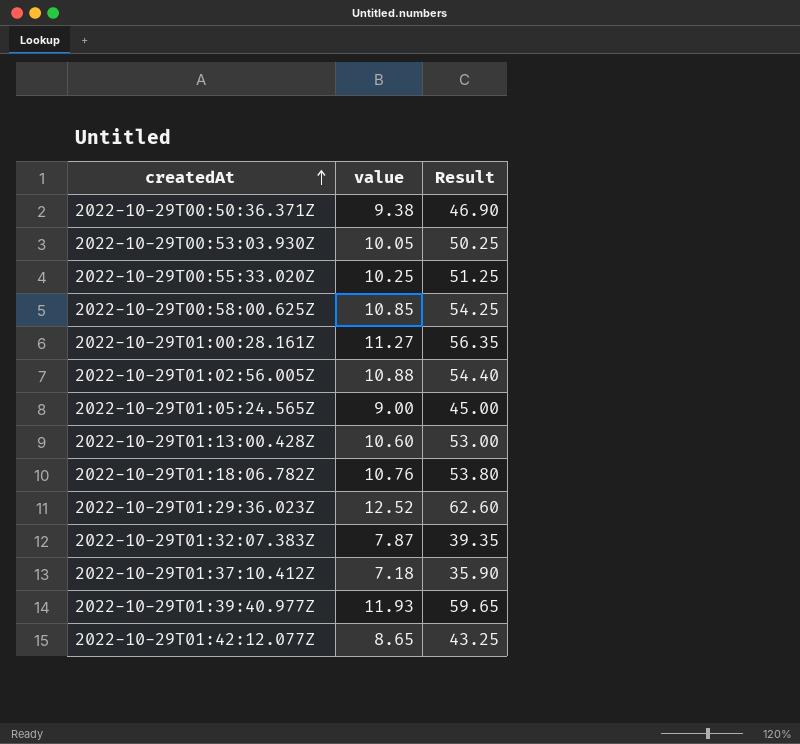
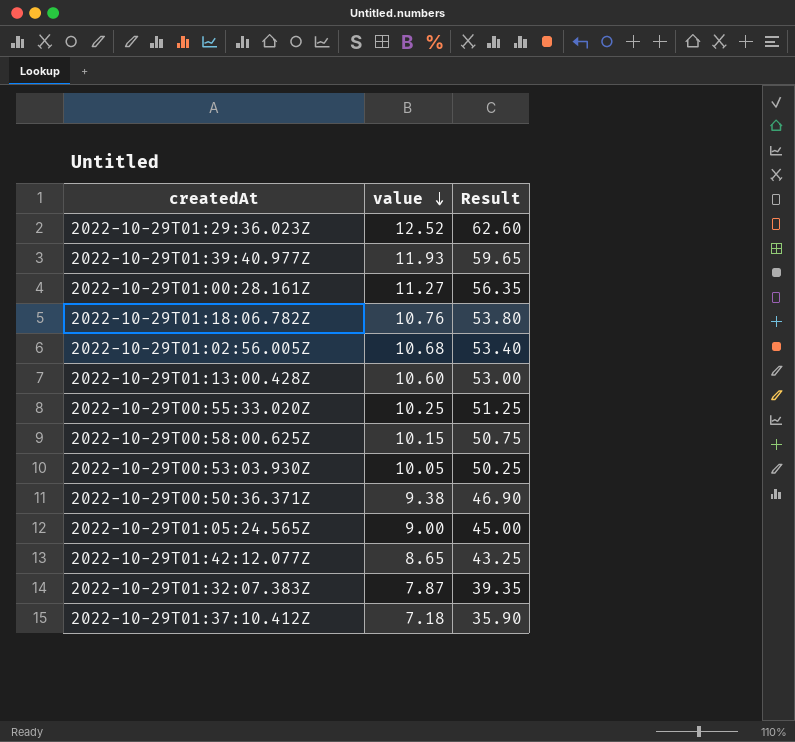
row order: createdAt ascending -> value descending
2022-10-29T01:02:56.005Z | value: 10.88 -> 10.68
2022-10-29T01:02:56.005Z | Result: 54.40 -> 53.40
2022-10-29T00:58:00.625Z | value: 10.85 -> 10.15
2022-10-29T00:58:00.625Z | Result: 54.25 -> 50.75

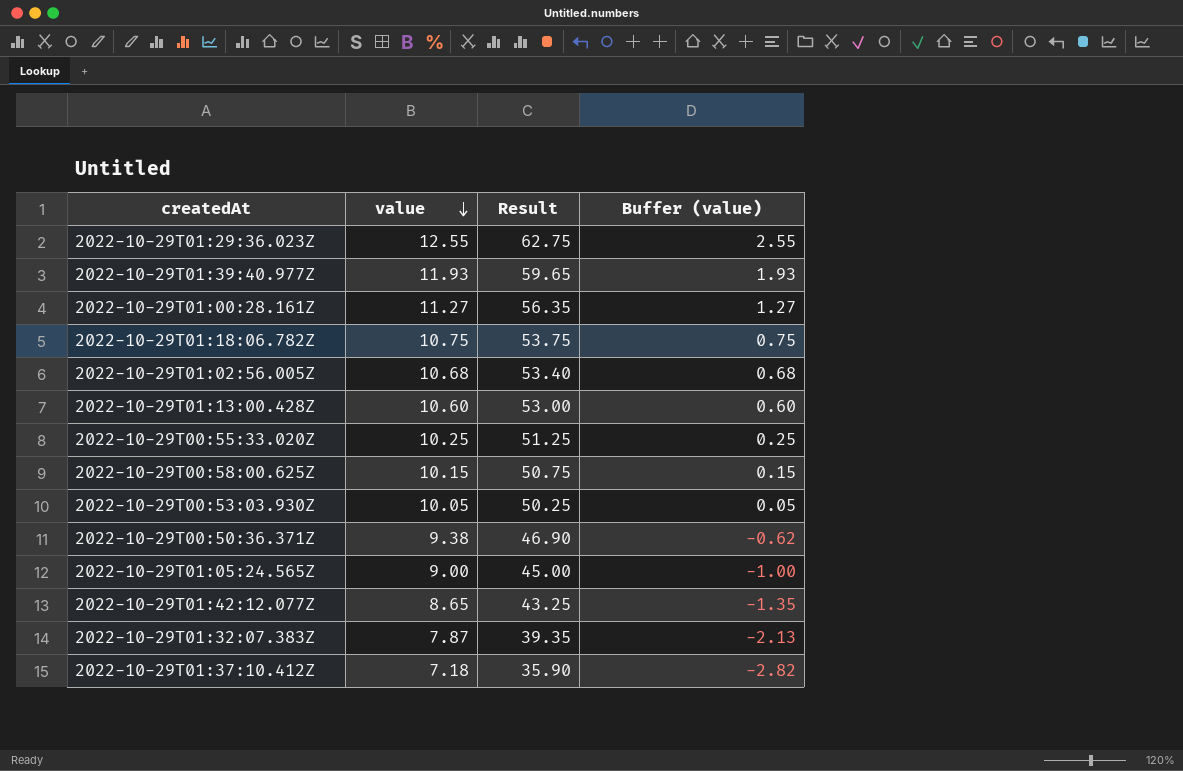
column Buffer (value) | formula: none -> [value] - 10
2022-10-29T01:29:36.023Z | value: 12.52 -> 12.55
2022-10-29T01:29:36.023Z | Result: 62.60 -> 62.75
2022-10-29T01:18:06.782Z | value: 10.76 -> 10.75
2022-10-29T01:18:06.782Z | Result: 53.80 -> 53.75

